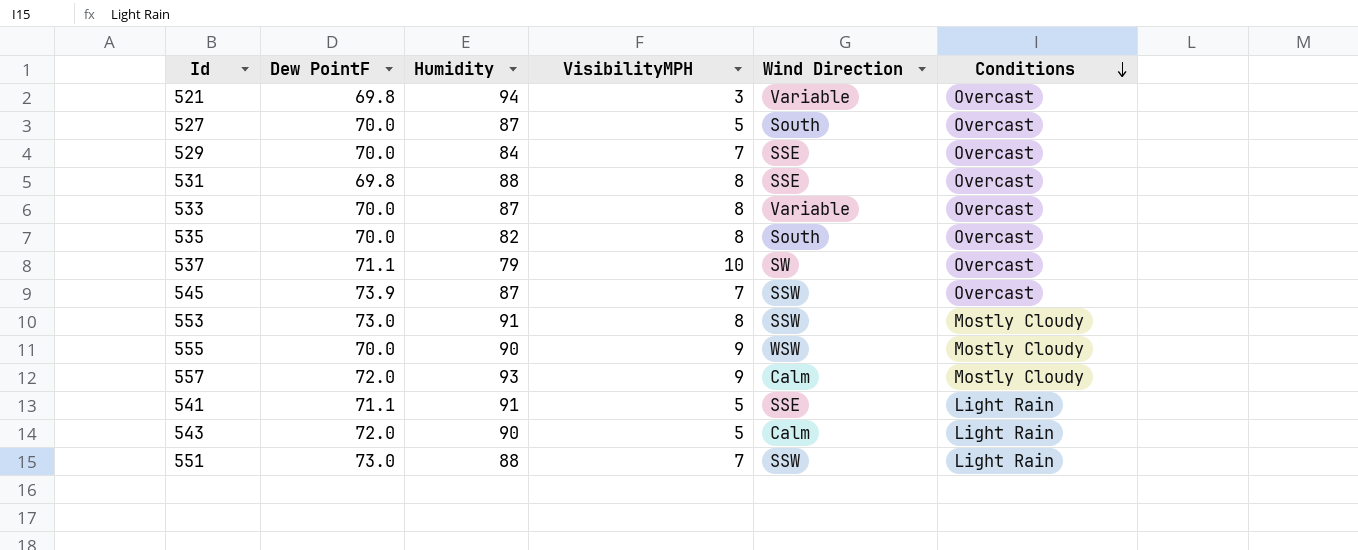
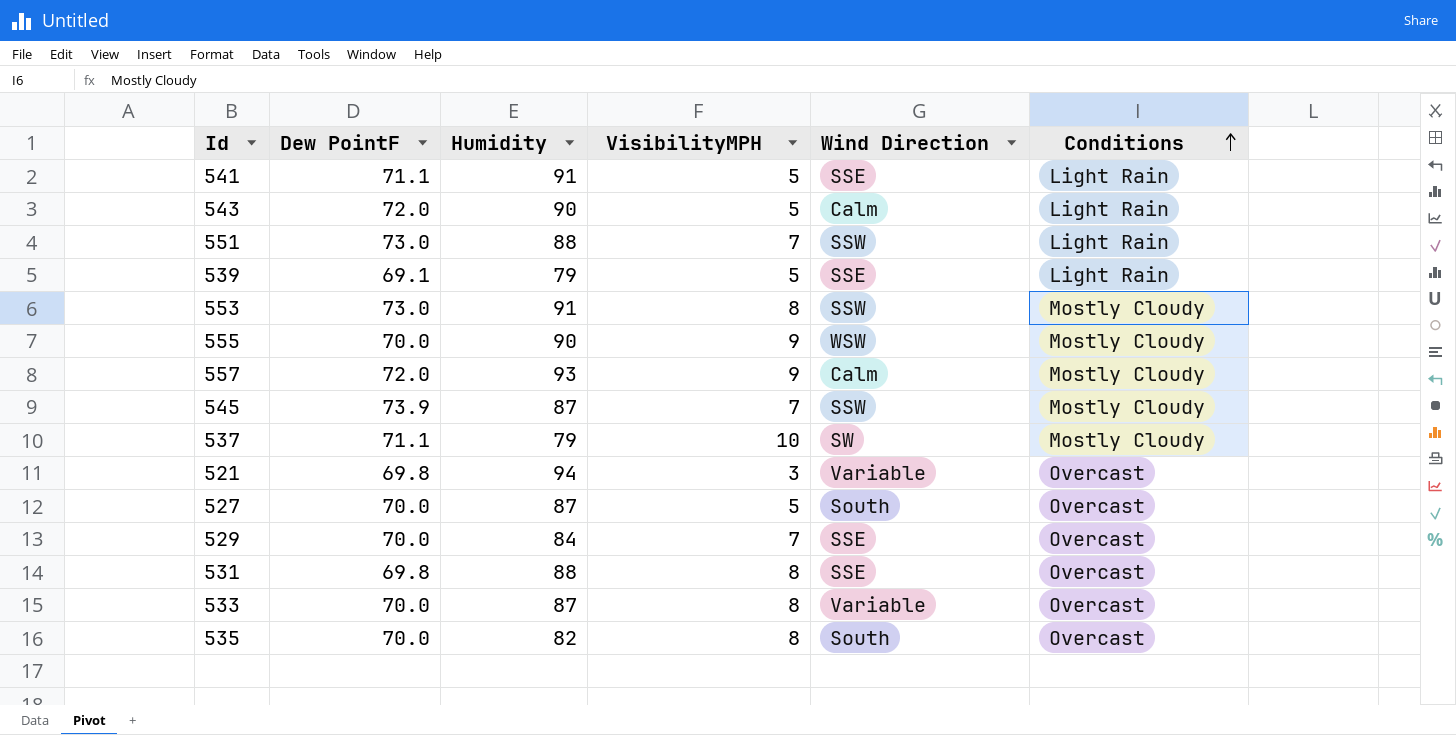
row order: Conditions descending -> Conditions ascending
row 539: none -> 69.1 | 79 | 5 | SSE | Light Rain
545 | Conditions: Overcast -> Mostly Cloudy
537 | Conditions: Overcast -> Mostly Cloudy

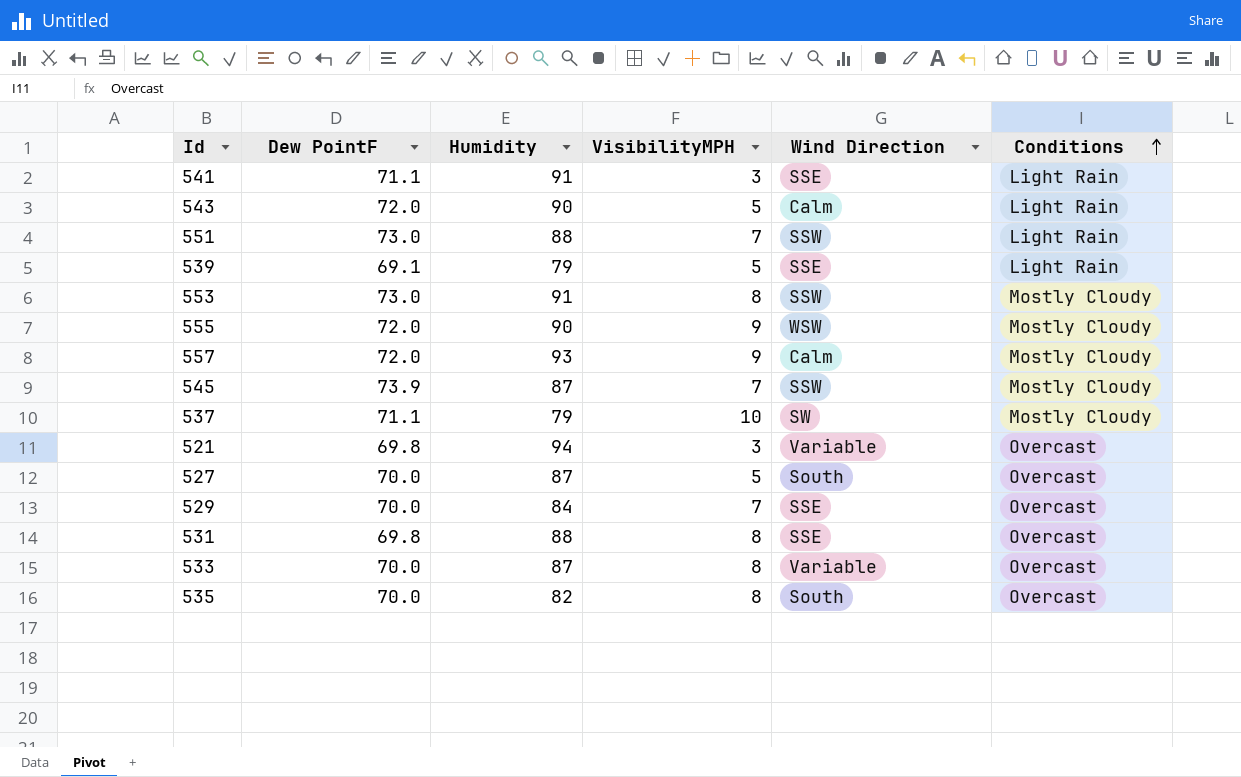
541 | VisibilityMPH: 5 -> 3
555 | Dew PointF: 70.0 -> 72.0

